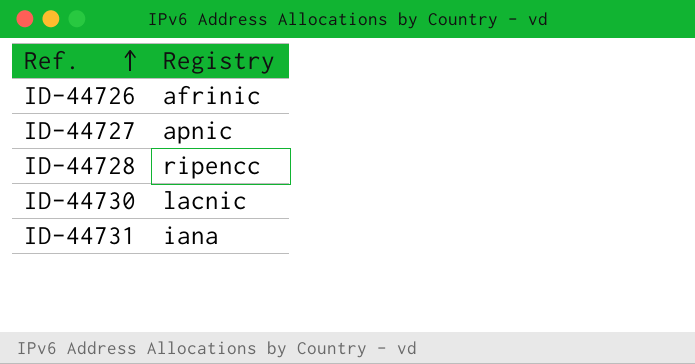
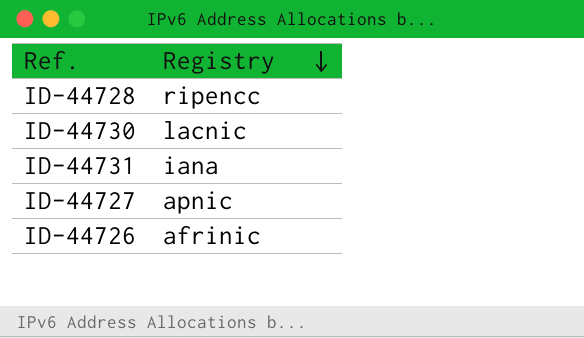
row order: Ref. ascending -> Registry descending

